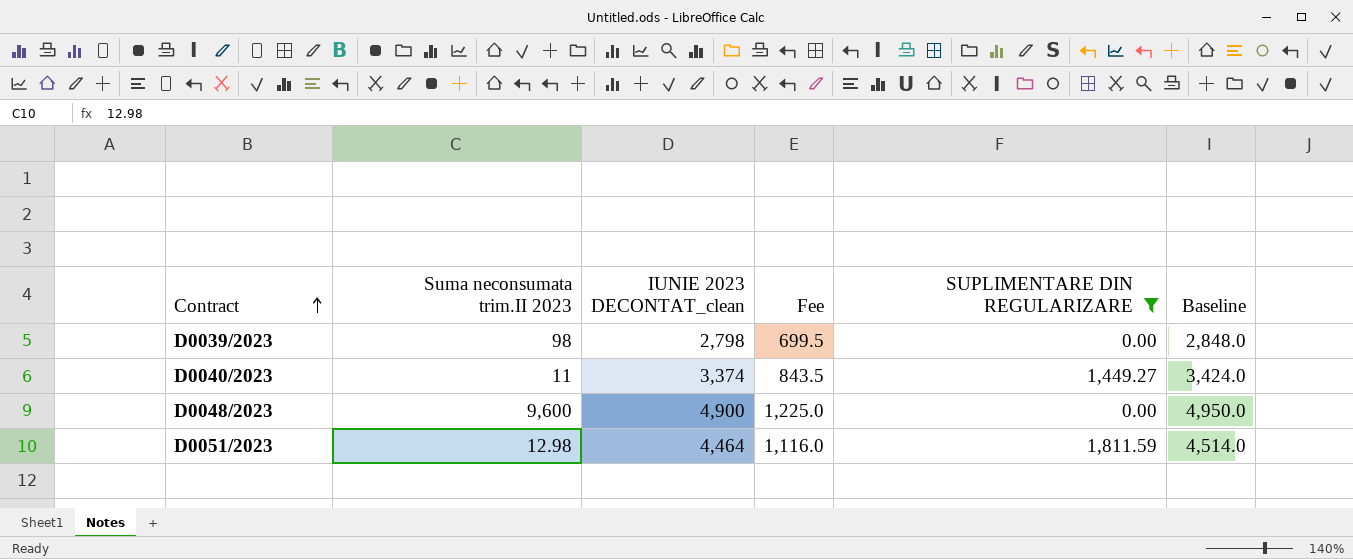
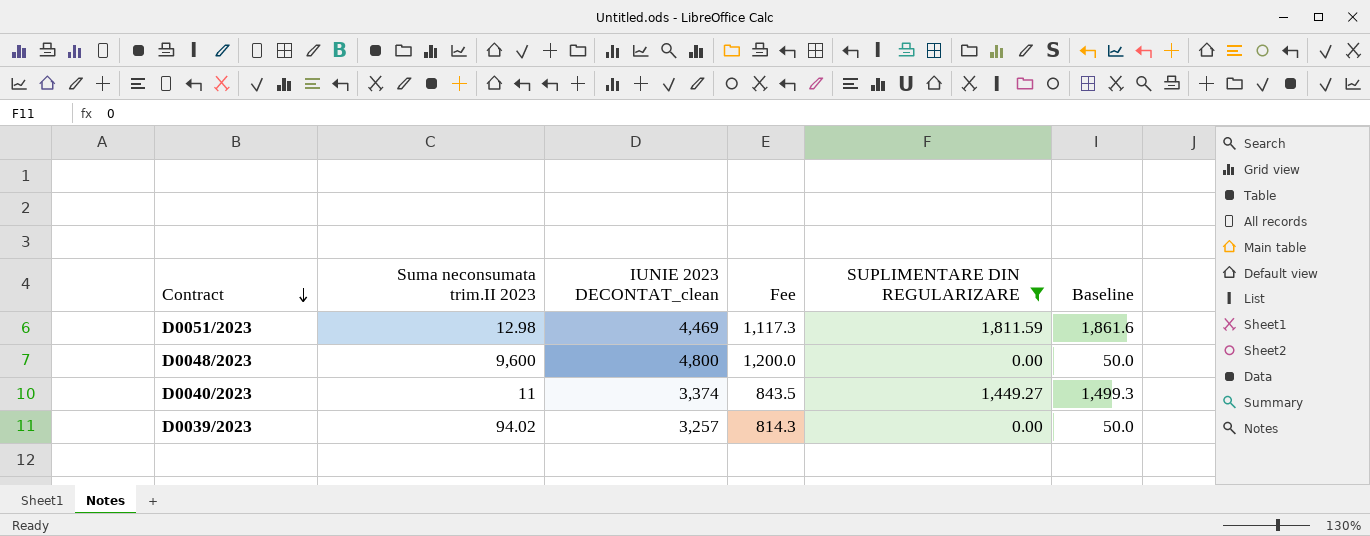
row order: Contract ascending -> Contract descending
column Baseline | formula: [IUNIE 2023 DECONTAT_clean] + 50 -> [SUPLIMENTARE DIN REGULARIZARE] + 50
D0051/2023 | IUNIE 2023 DECONTAT_clean: 4,464 -> 4,469
D0051/2023 | Fee: 1,116.0 -> 1,117.3
D0048/2023 | IUNIE 2023 DECONTAT_clean: 4,900 -> 4,800
D0048/2023 | Fee: 1,225.0 -> 1,200.0
D0039/2023 | Suma neconsumata trim.II 2023: 98 -> 94.02
D0039/2023 | IUNIE 2023 DECONTAT_clean: 2,798 -> 3,257
D0039/2023 | Fee: 699.5 -> 814.3

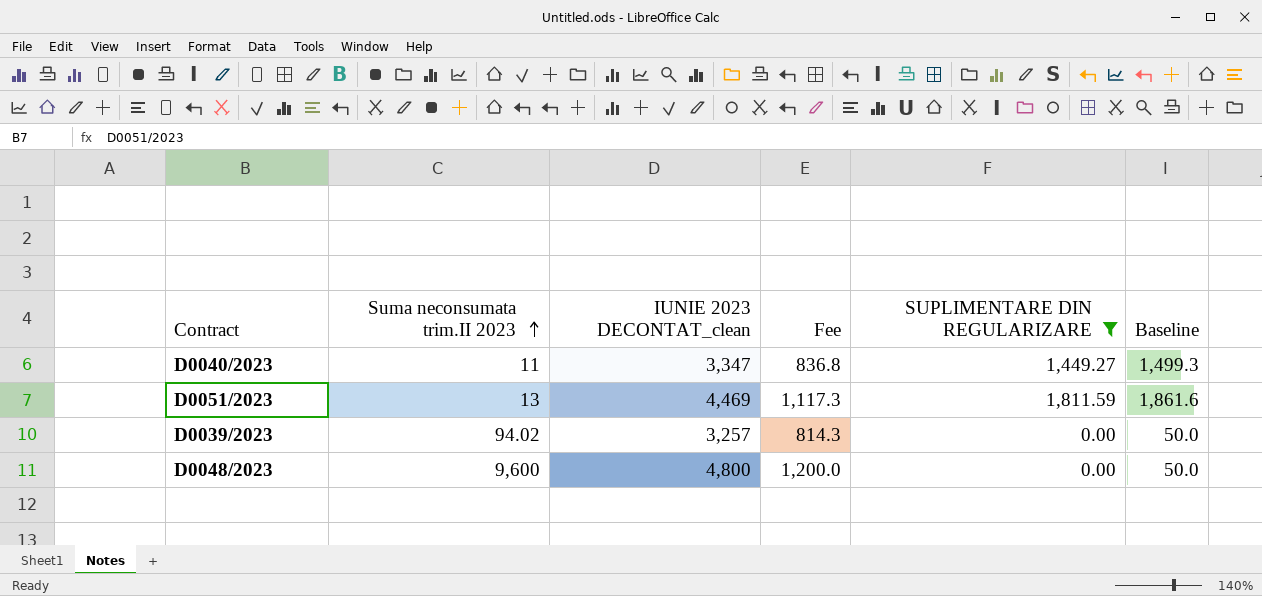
row order: Contract descending -> Suma neconsumata trim.II 2023 ascending
D0040/2023 | IUNIE 2023 DECONTAT_clean: 3,374 -> 3,347
D0040/2023 | Fee: 843.5 -> 836.8
D0051/2023 | Suma neconsumata trim.II 2023: 12.98 -> 13

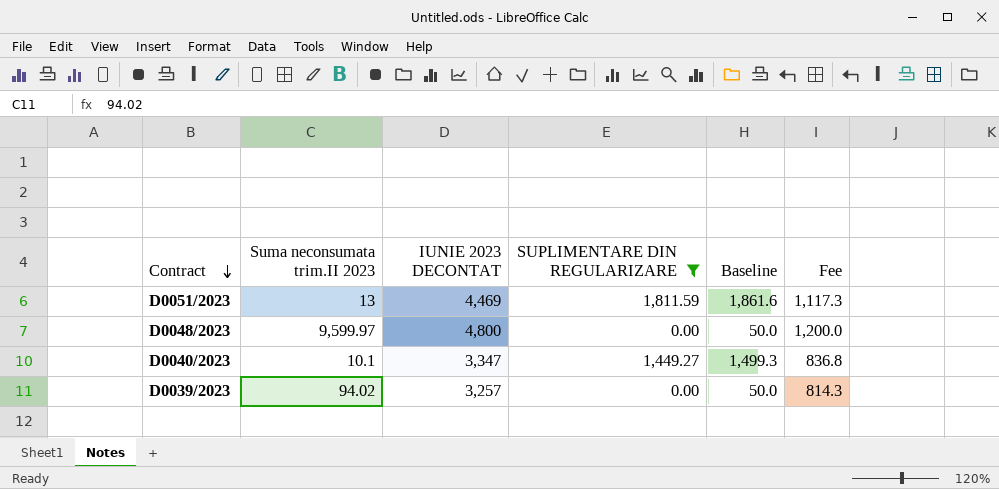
row order: Suma neconsumata trim.II 2023 ascending -> Contract descending
column name: IUNIE 2023 DECONTAT_clean -> IUNIE 2023 DECONTAT
column Fee | position: 4 -> 6
D0048/2023 | Suma neconsumata trim.II 2023: 9,600 -> 9,599.97
D0040/2023 | Suma neconsumata trim.II 2023: 11 -> 10.1

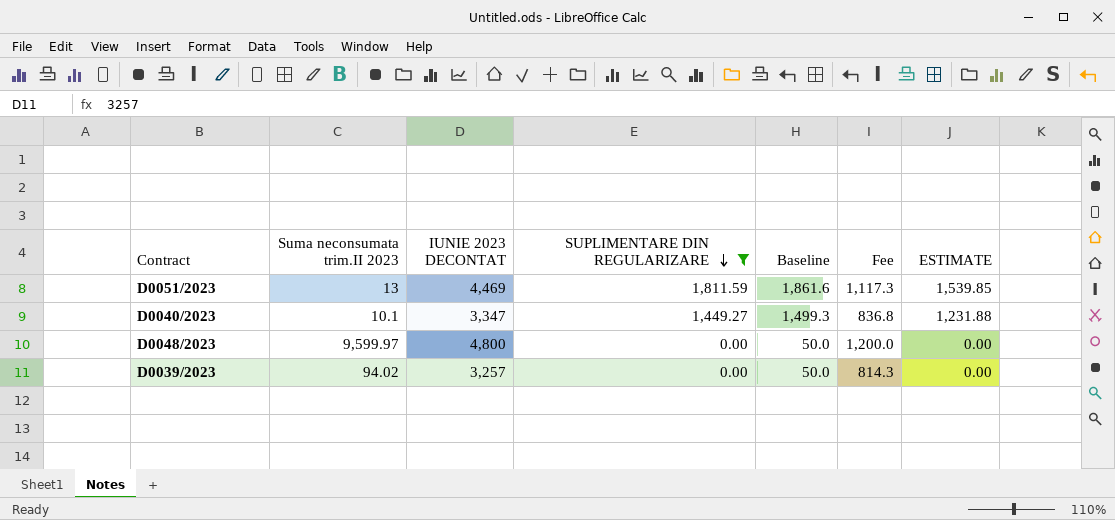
row order: Contract descending -> SUPLIMENTARE DIN REGULARIZARE descending
column ESTIMATE | formula: none -> [SUPLIMENTARE DIN REGULARIZARE] * 0.85

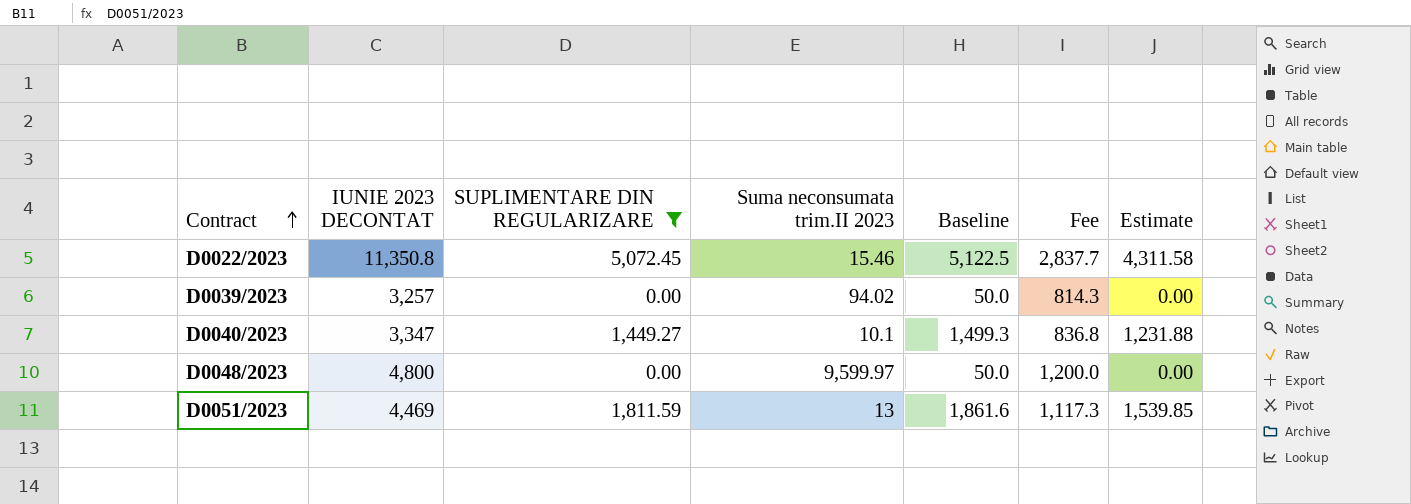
row order: SUPLIMENTARE DIN REGULARIZARE descending -> Contract ascending
column Suma neconsumata trim.II 2023 | position: 2 -> 4
column name: ESTIMATE -> Estimate
row D0022/2023: none -> 11,350.8 | 5,072.45 | 15.46 | 5,122.5 | 2,837.7 | 4,311.58

